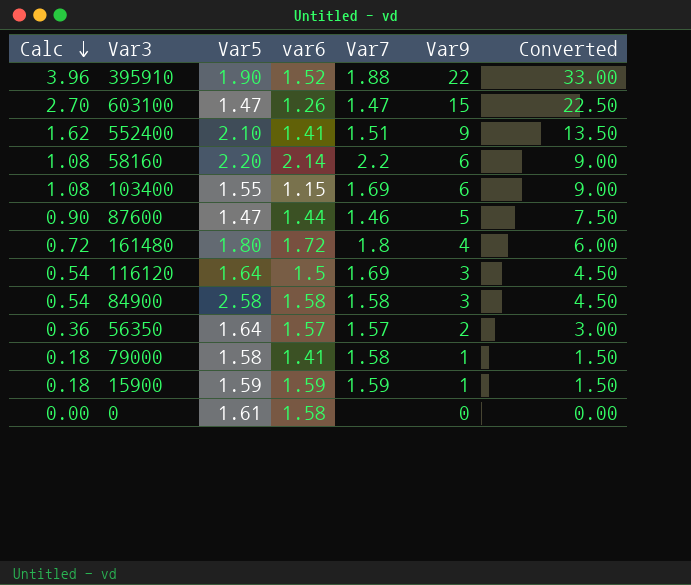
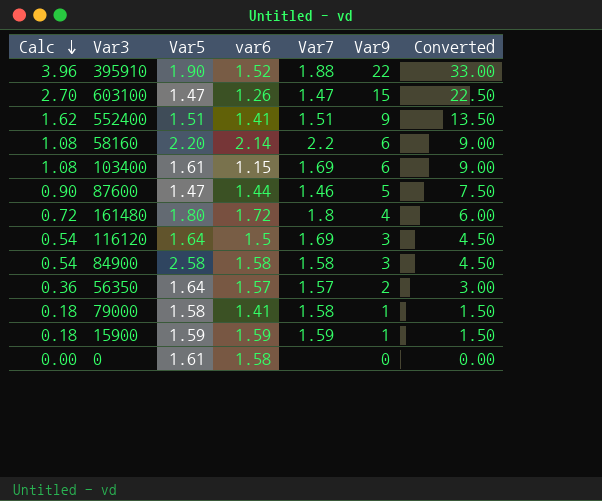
552400 | Var5: 2.10 -> 1.51
103400 | Var5: 1.55 -> 1.61

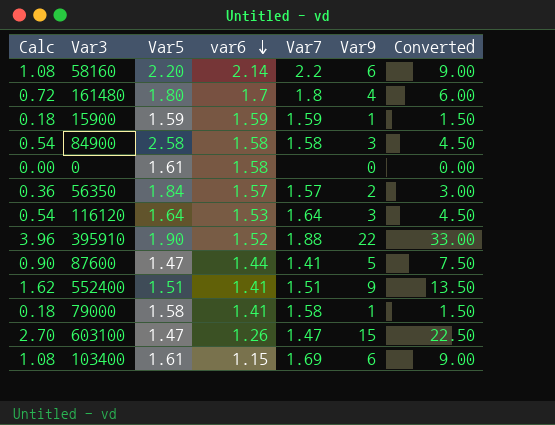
row order: Calc descending -> var6 descending
161480 | var6: 1.72 -> 1.7
56350 | Var5: 1.64 -> 1.84
116120 | var6: 1.5 -> 1.53
116120 | Var7: 1.69 -> 1.64
87600 | Var7: 1.46 -> 1.41

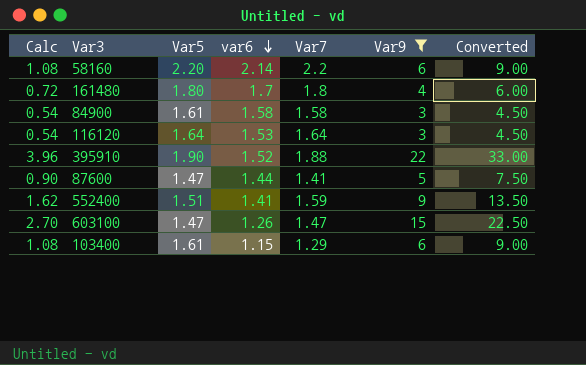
filter: none -> Var9 >= 3
84900 | Var5: 2.58 -> 1.61
552400 | Var7: 1.51 -> 1.59
103400 | Var7: 1.69 -> 1.29

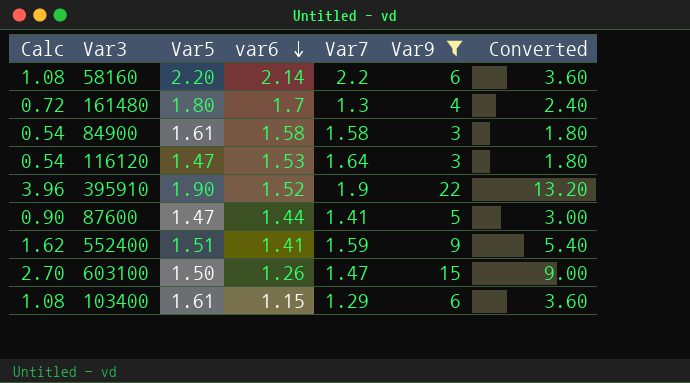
column Converted | formula: [Var9] * 1.5 -> [Var9] * 0.6
161480 | Var7: 1.8 -> 1.3
116120 | Var5: 1.64 -> 1.47
395910 | Var7: 1.88 -> 1.9
603100 | Var5: 1.47 -> 1.50

